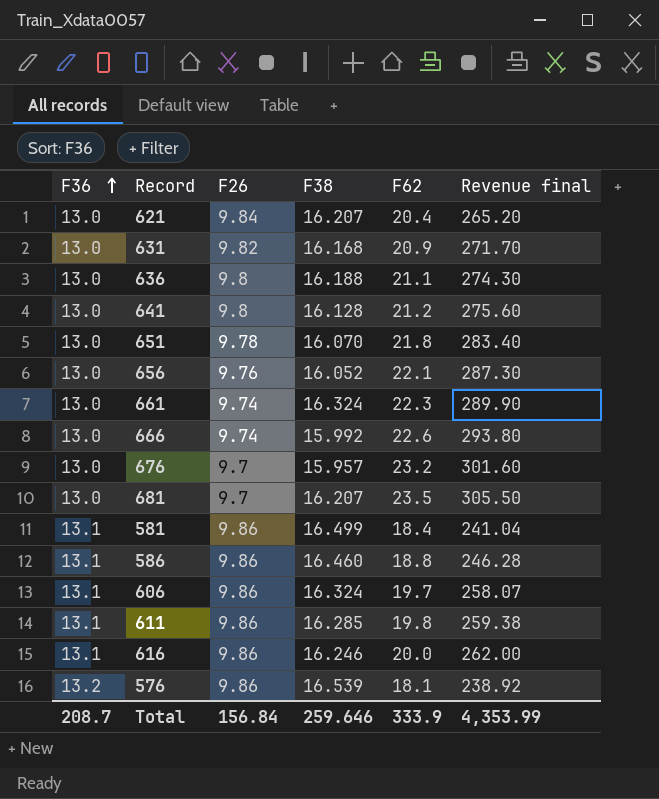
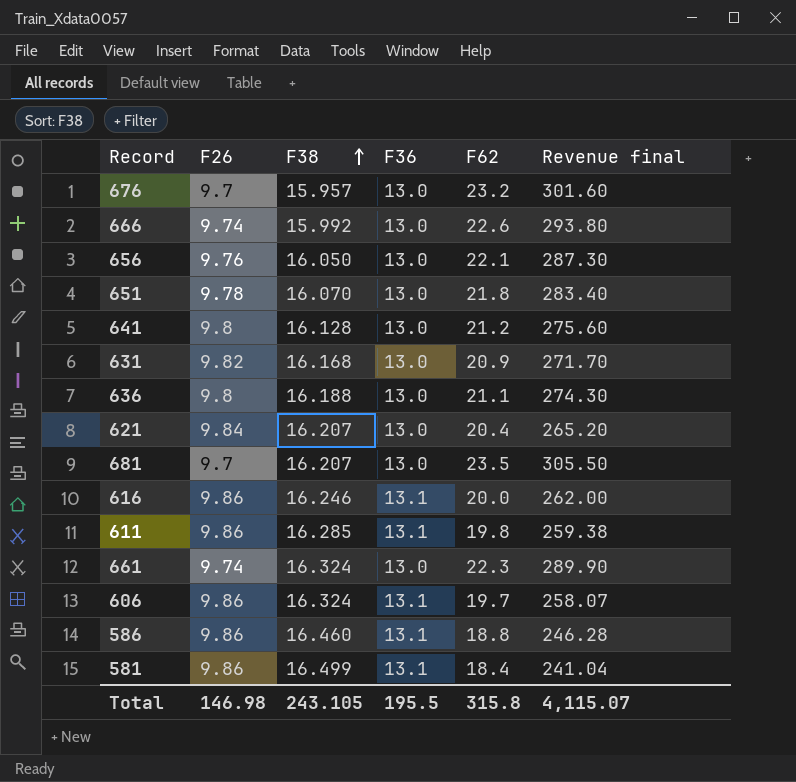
row order: F36 ascending -> F38 ascending
column F36 | position: 1 -> 4
row 576: 13.2 | 9.86 | 16.539 | 18.1 | 238.92 -> none
656 | F38: 16.052 -> 16.050
Total | F26: 156.84 -> 146.98
Total | F38: 259.646 -> 243.105
Total | F36: 208.7 -> 195.5
Total | F62: 333.9 -> 315.8
Total | Revenue final: 4,353.99 -> 4,115.07

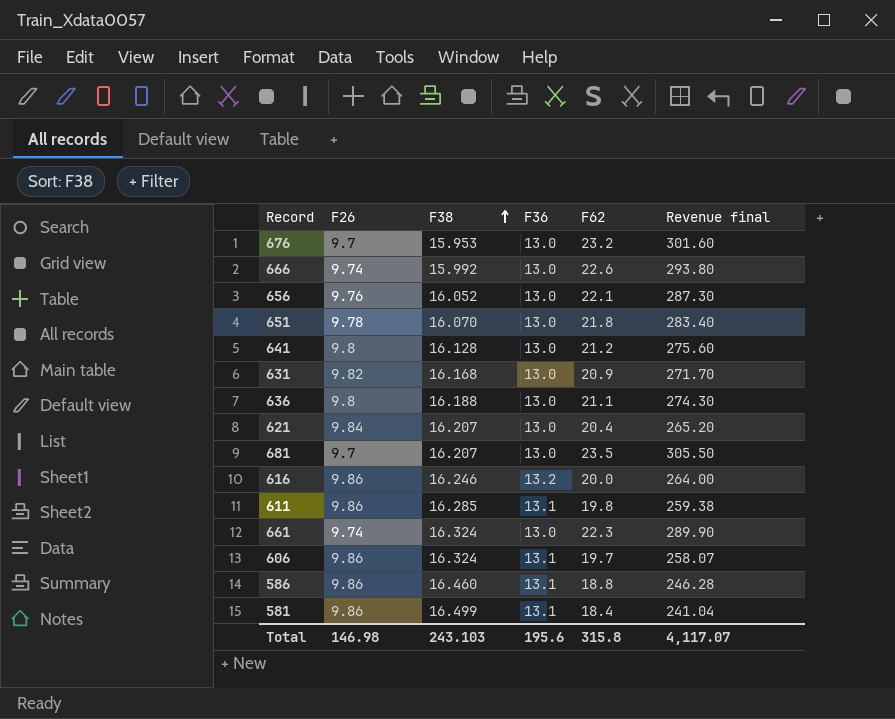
676 | F38: 15.957 -> 15.953
656 | F38: 16.050 -> 16.052
616 | F36: 13.1 -> 13.2
616 | Revenue final: 262.00 -> 264.00
Total | F38: 243.105 -> 243.103
Total | F36: 195.5 -> 195.6
Total | Revenue final: 4,115.07 -> 4,117.07

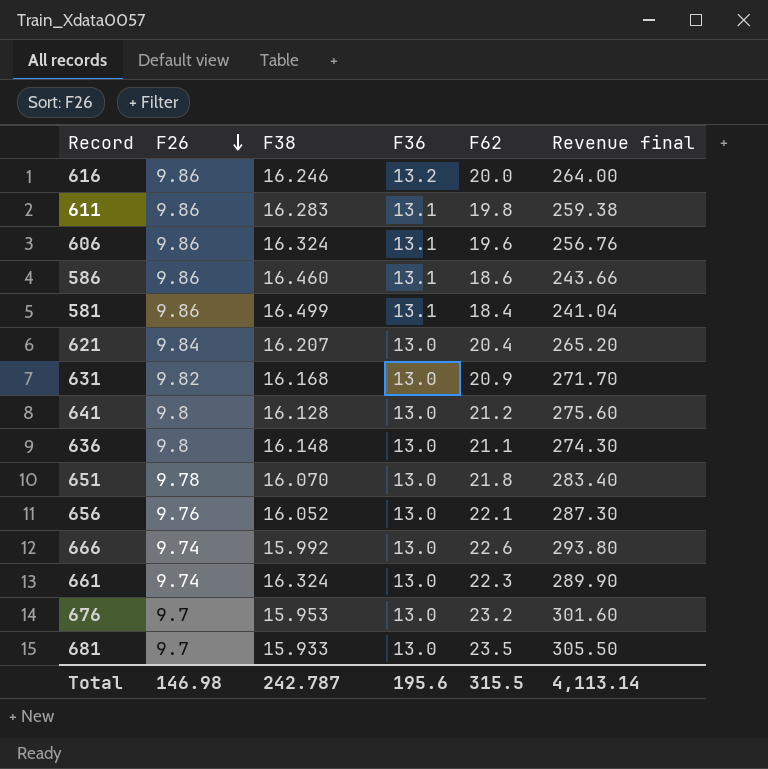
row order: F38 ascending -> F26 descending
611 | F38: 16.285 -> 16.283
606 | F62: 19.7 -> 19.6
606 | Revenue final: 258.07 -> 256.76
586 | F62: 18.8 -> 18.6
586 | Revenue final: 246.28 -> 243.66
636 | F38: 16.188 -> 16.148
681 | F38: 16.207 -> 15.933
Total | F38: 243.103 -> 242.787
Total | F62: 315.8 -> 315.5
Total | Revenue final: 4,117.07 -> 4,113.14

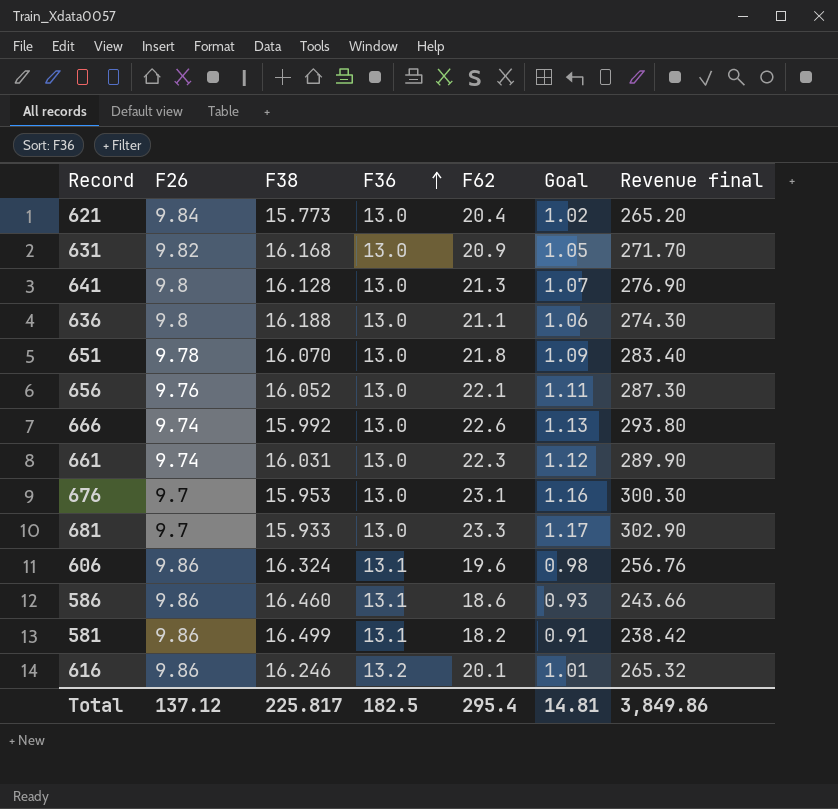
row order: F26 descending -> F36 ascending
column Goal | formula: none -> [F62] * 0.05
row 611: 9.86 | 16.283 | 13.1 | 19.8 | 259.38 -> none
621 | F38: 16.207 -> 15.773
641 | F62: 21.2 -> 21.3
641 | Revenue final: 275.60 -> 276.90
636 | F38: 16.148 -> 16.188
661 | F38: 16.324 -> 16.031
676 | F62: 23.2 -> 23.1
676 | Revenue final: 301.60 -> 300.30
681 | F62: 23.5 -> 23.3
681 | Revenue final: 305.50 -> 302.90
581 | F62: 18.4 -> 18.2
581 | Revenue final: 241.04 -> 238.42
616 | F62: 20.0 -> 20.1
616 | Revenue final: 264.00 -> 265.32
Total | F26: 146.98 -> 137.12
Total | F38: 242.787 -> 225.817
Total | F36: 195.6 -> 182.5
Total | F62: 315.5 -> 295.4
Total | Revenue final: 4,113.14 -> 3,849.86

